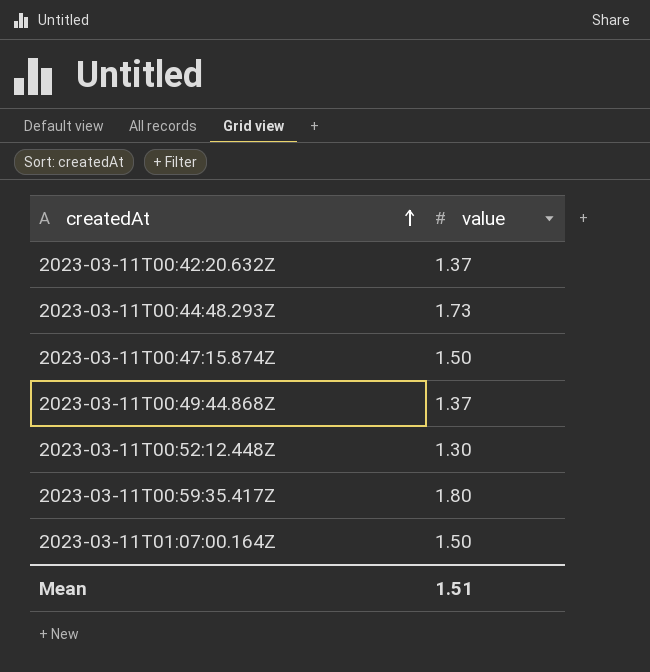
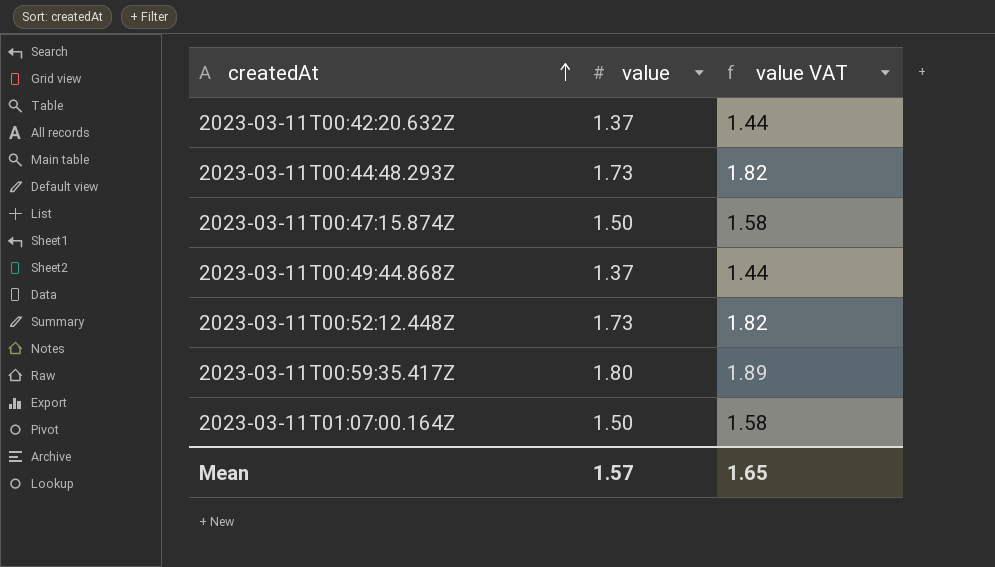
column value VAT | formula: none -> [value] * 1.05
2023-03-11T00:52:12.448Z | value: 1.30 -> 1.73
Mean | value: 1.51 -> 1.57

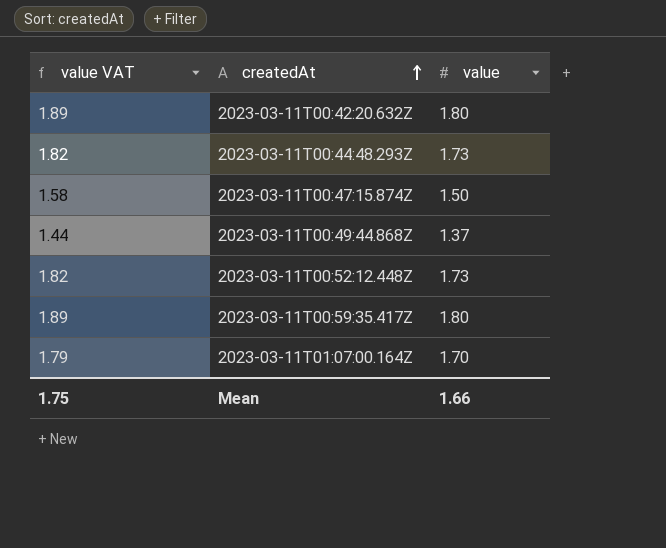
column value VAT | position: 3 -> 1
2023-03-11T00:42:20.632Z | value VAT: 1.44 -> 1.89
2023-03-11T00:42:20.632Z | value: 1.37 -> 1.80
2023-03-11T01:07:00.164Z | value VAT: 1.58 -> 1.79
2023-03-11T01:07:00.164Z | value: 1.50 -> 1.70
Mean | value VAT: 1.65 -> 1.75
Mean | value: 1.57 -> 1.66

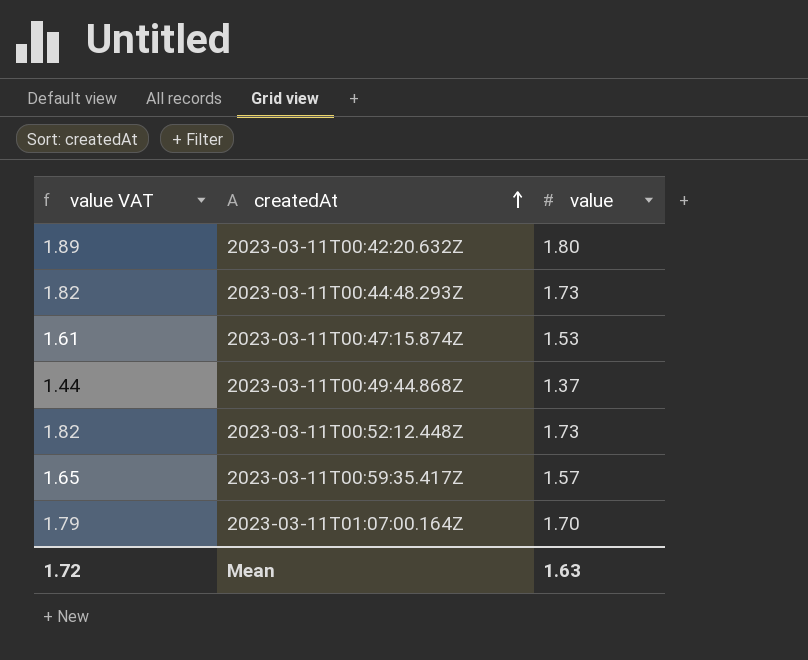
2023-03-11T00:47:15.874Z | value VAT: 1.58 -> 1.61
2023-03-11T00:47:15.874Z | value: 1.50 -> 1.53
2023-03-11T00:59:35.417Z | value VAT: 1.89 -> 1.65
2023-03-11T00:59:35.417Z | value: 1.80 -> 1.57
Mean | value VAT: 1.75 -> 1.72
Mean | value: 1.66 -> 1.63

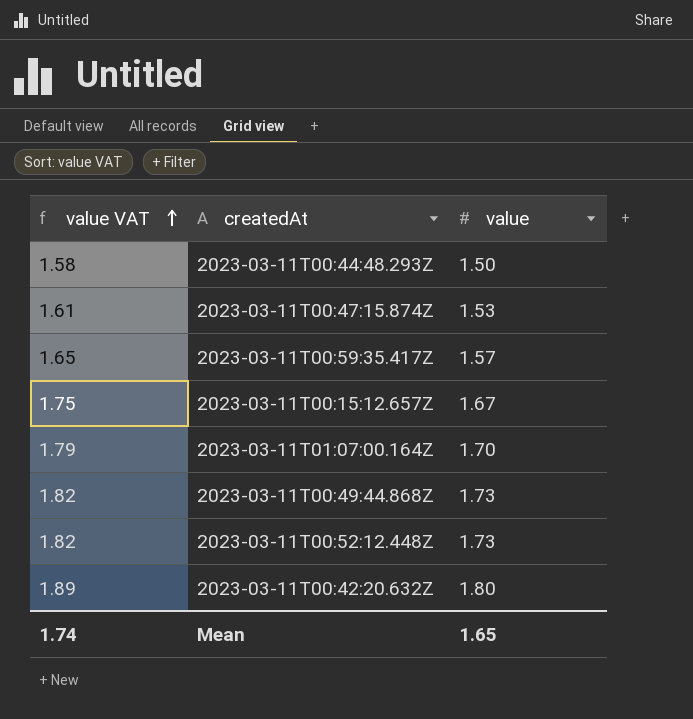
row order: createdAt ascending -> value VAT ascending
2023-03-11T00:44:48.293Z | value VAT: 1.82 -> 1.58
2023-03-11T00:44:48.293Z | value: 1.73 -> 1.50
row 2023-03-11T00:15:12.657Z: none -> 1.75 | 1.67
2023-03-11T00:49:44.868Z | value VAT: 1.44 -> 1.82
2023-03-11T00:49:44.868Z | value: 1.37 -> 1.73
Mean | value VAT: 1.72 -> 1.74
Mean | value: 1.63 -> 1.65

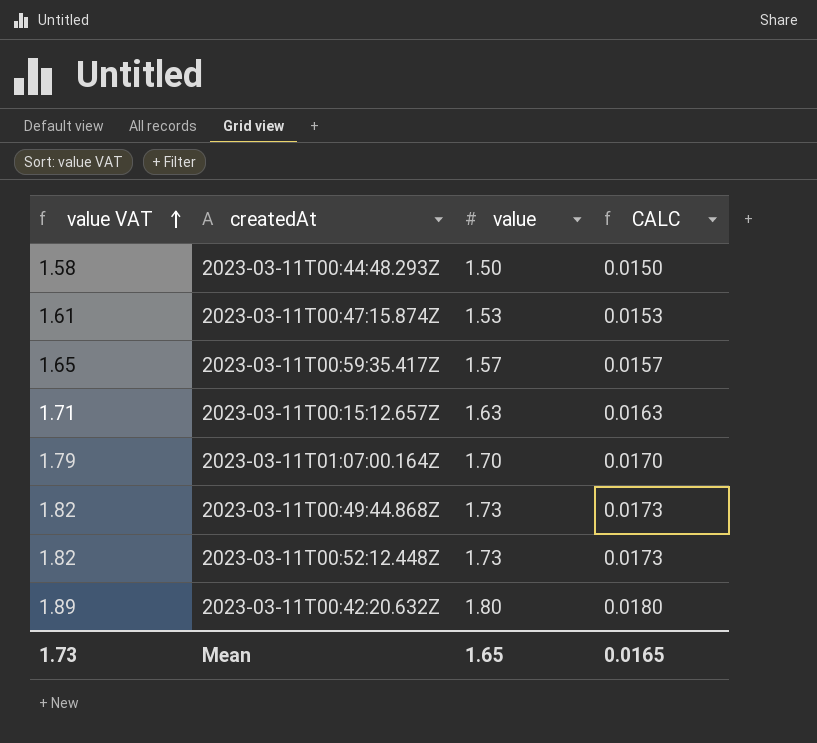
column CALC | formula: none -> [value] * 0.01
2023-03-11T00:15:12.657Z | value VAT: 1.75 -> 1.71
2023-03-11T00:15:12.657Z | value: 1.67 -> 1.63
Mean | value VAT: 1.74 -> 1.73

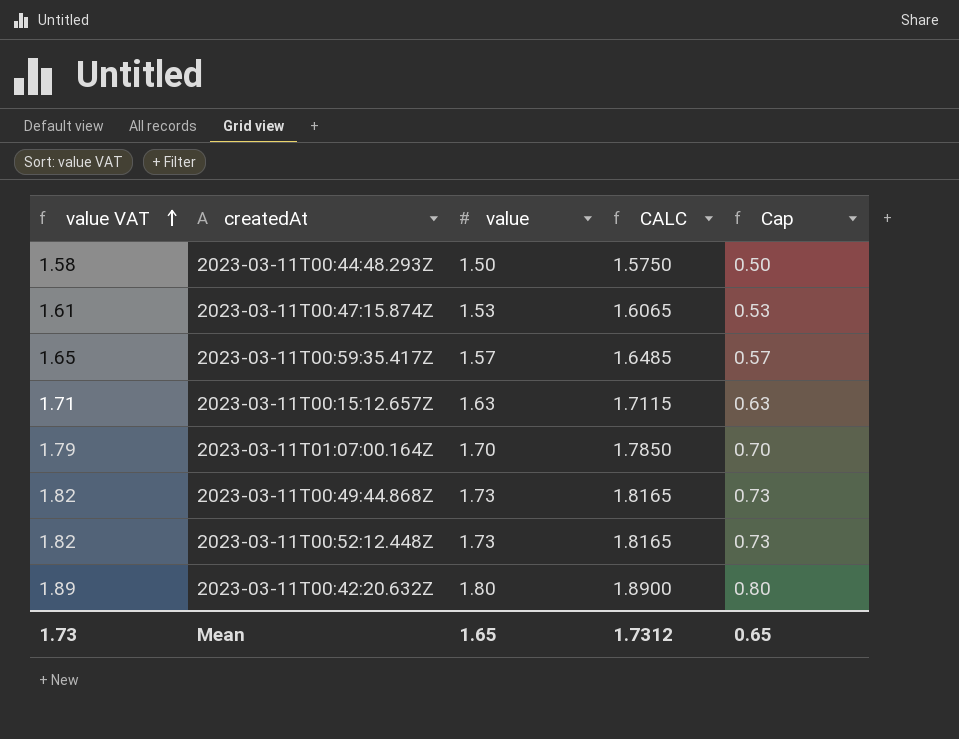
column CALC | formula: [value] * 0.01 -> [value] * 1.05
column Cap | formula: none -> [value] - 1
Mean | CALC: 0.0165 -> 1.7312

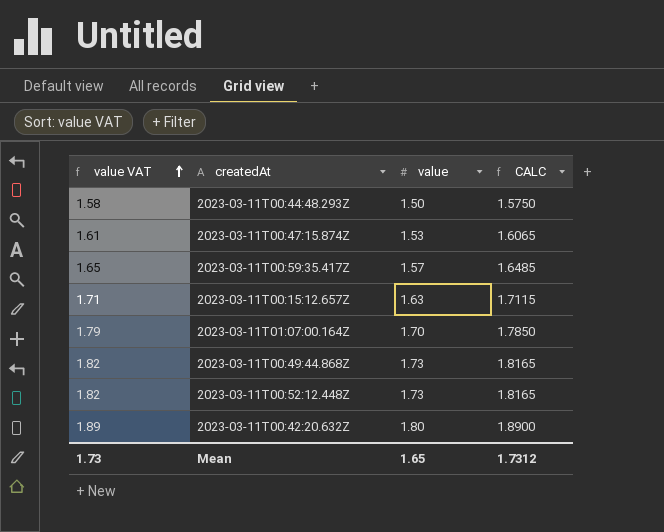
column Cap | formula: [value] - 1 -> none

